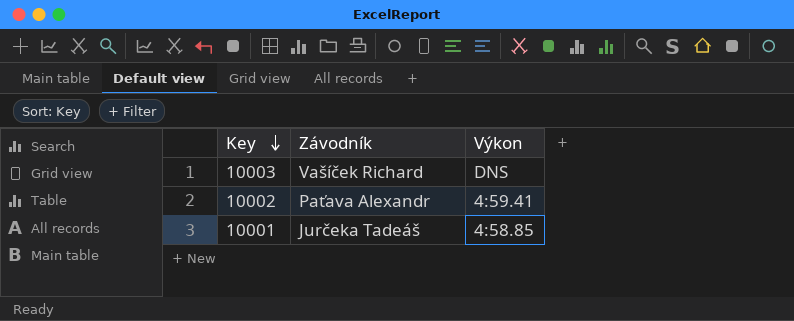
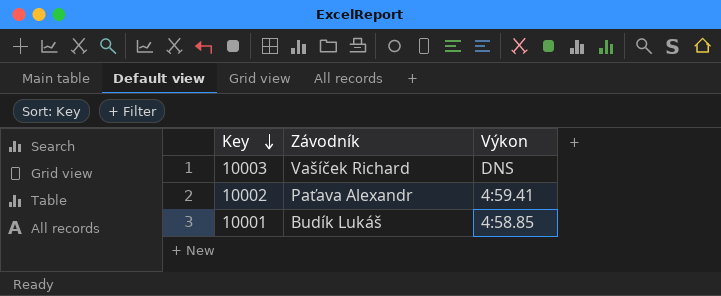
10001 | Závodník: Jurčeka Tadeáš -> Budík Lukáš

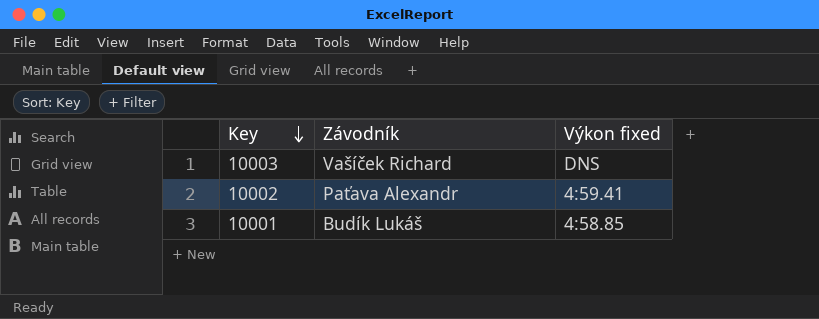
column name: Výkon -> Výkon fixed

